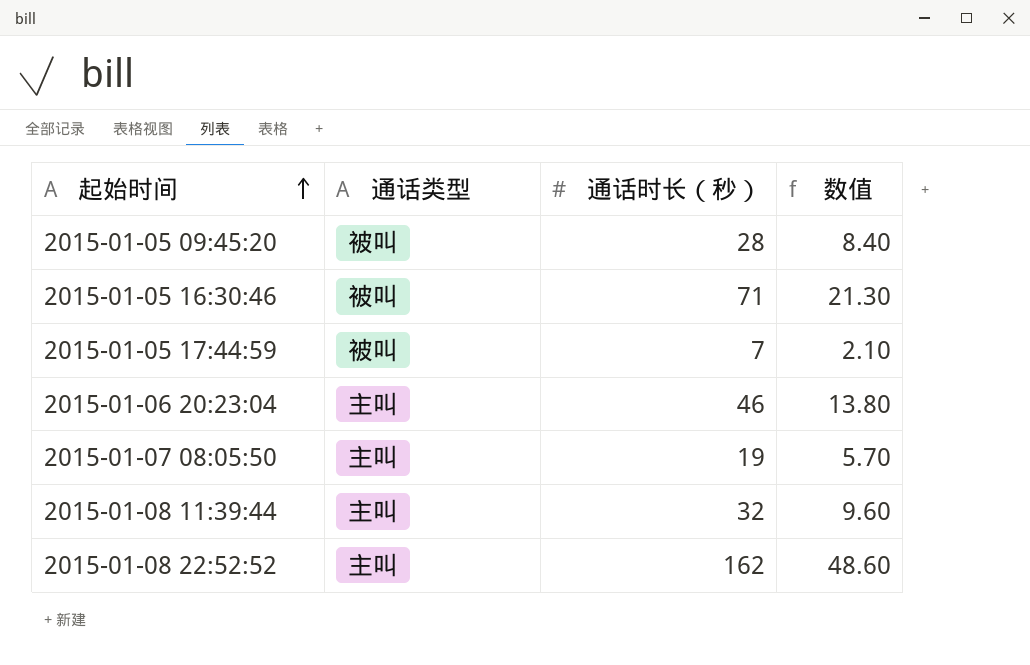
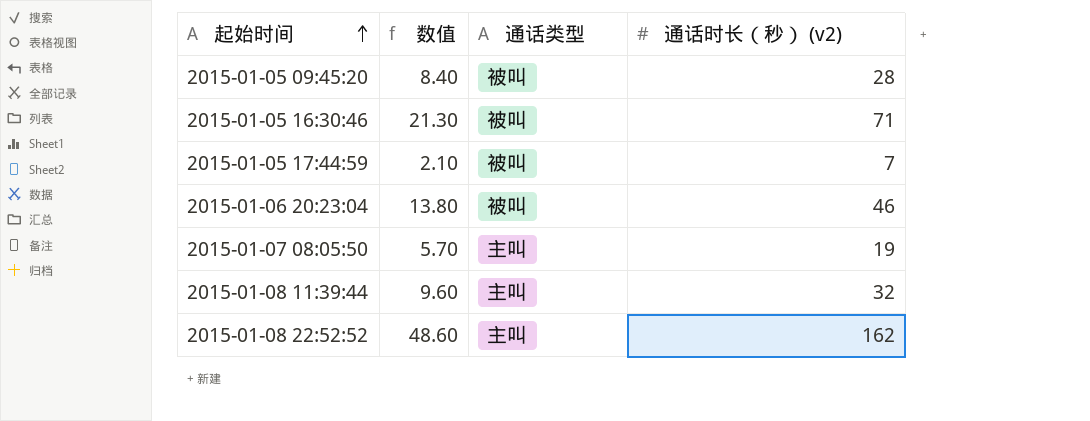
column 数值 | position: 4 -> 2
column name: 通话时长（秒） -> 通话时长（秒） (v2)
2015-01-06 20:23:04 | 通话类型: 主叫 -> 被叫

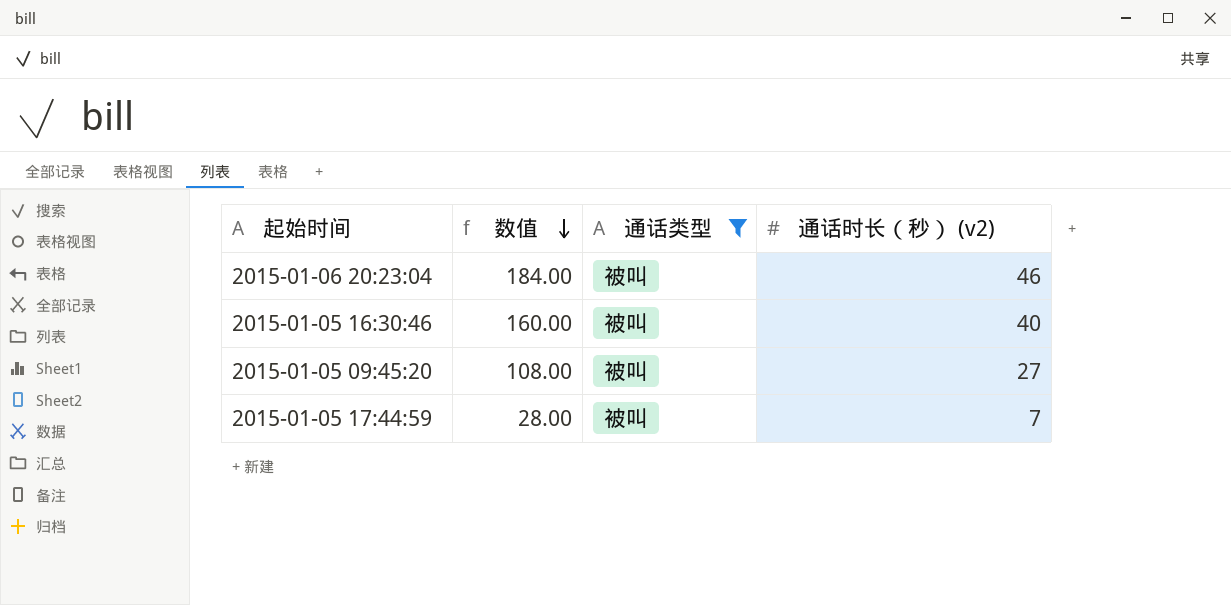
filter: none -> 通话类型 = 被叫
row order: 起始时间 ascending -> 数值 descending
column 数值 | formula: [通话时长（秒） (v2)] * 0.3 -> [通话时长（秒） (v2)] * 4
2015-01-05 16:30:46 | 通话时长（秒） (v2): 71 -> 40
2015-01-05 09:45:20 | 通话时长（秒） (v2): 28 -> 27

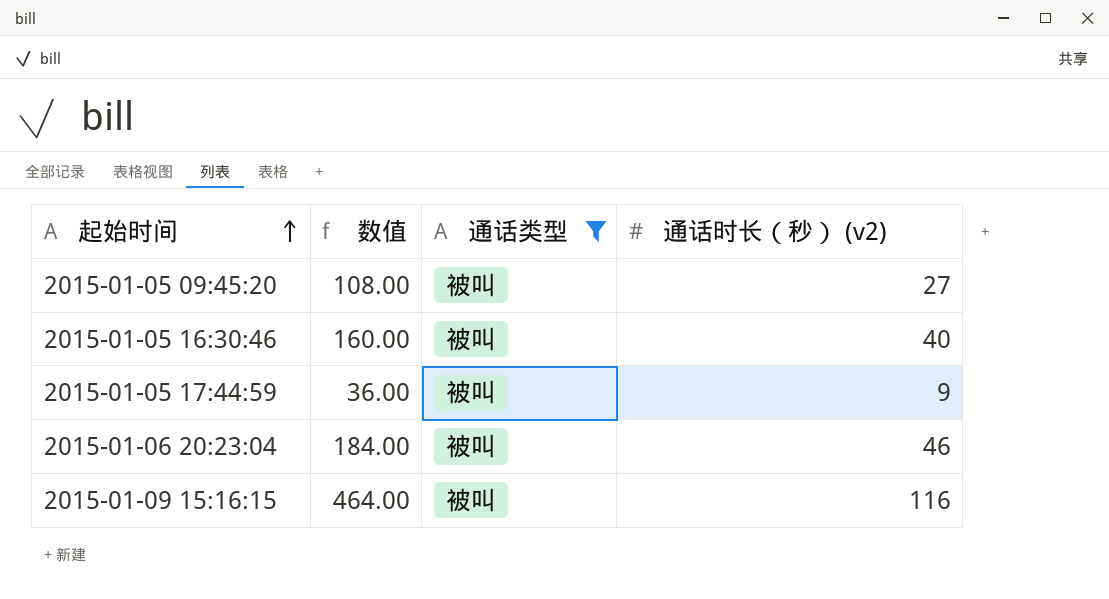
row order: 数值 descending -> 起始时间 ascending
2015-01-05 17:44:59 | 数值: 28.00 -> 36.00
2015-01-05 17:44:59 | 通话时长（秒） (v2): 7 -> 9
row 2015-01-09 15:16:15: none -> 464.00 | 被叫 | 116

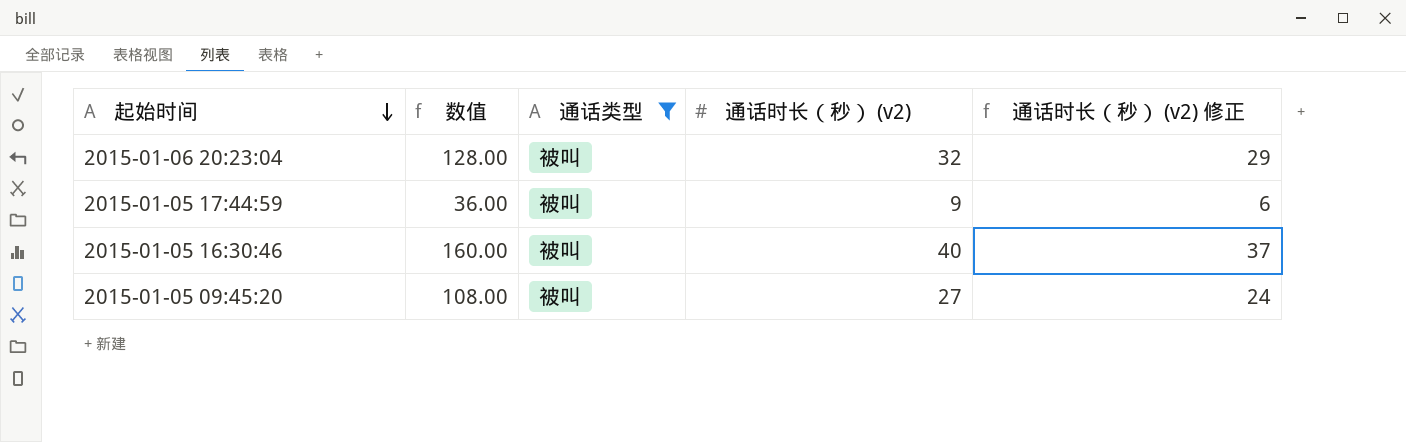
row order: 起始时间 ascending -> 起始时间 descending
column 通话时长（秒） (v2) 修正 | formula: none -> [通话时长（秒） (v2)] - 3
row 2015-01-09 15:16:15: 464.00 | 被叫 | 116 -> none
2015-01-06 20:23:04 | 数值: 184.00 -> 128.00
2015-01-06 20:23:04 | 通话时长（秒） (v2): 46 -> 32

